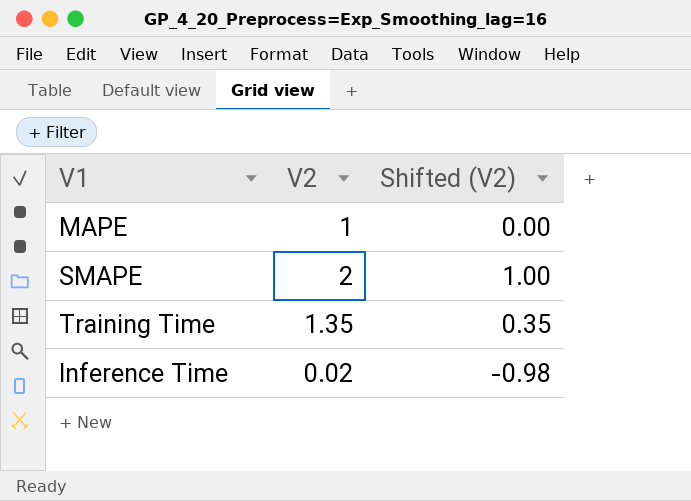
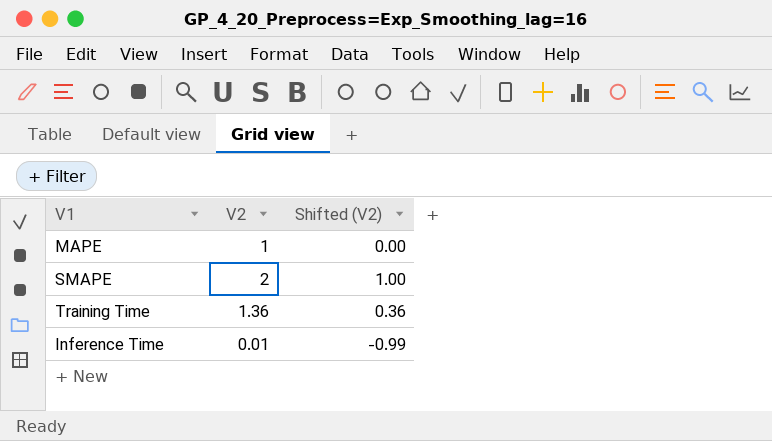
Training Time | V2: 1.35 -> 1.36
Training Time | Shifted (V2): 0.35 -> 0.36
Inference Time | V2: 0.02 -> 0.01
Inference Time | Shifted (V2): -0.98 -> -0.99

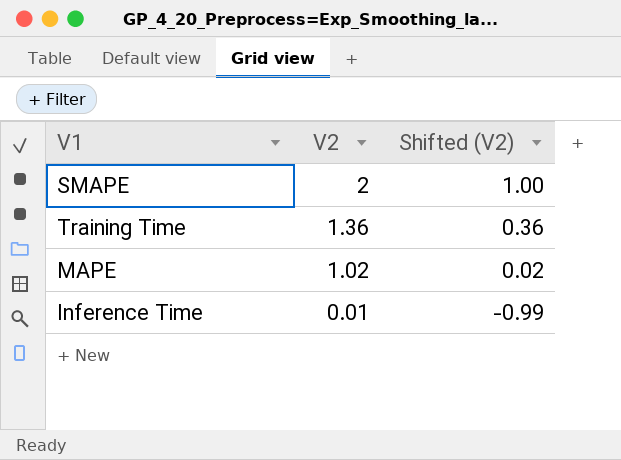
row order: none -> V2 descending
MAPE | V2: 1 -> 1.02
MAPE | Shifted (V2): 0.00 -> 0.02

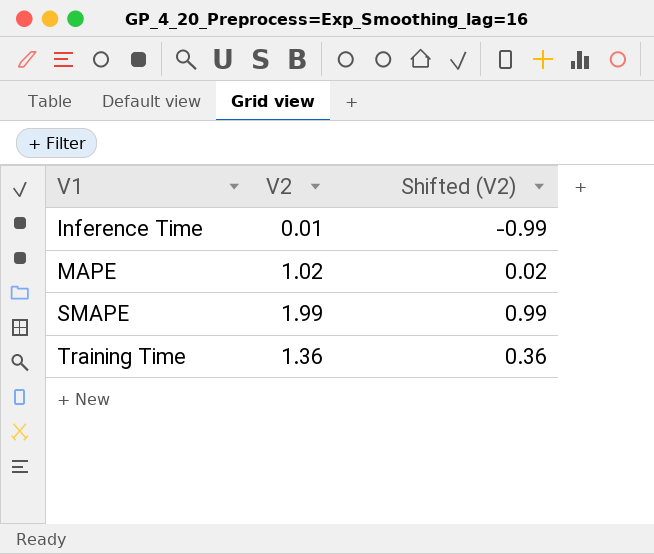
row order: V2 descending -> V1 ascending
SMAPE | V2: 2 -> 1.99
SMAPE | Shifted (V2): 1.00 -> 0.99

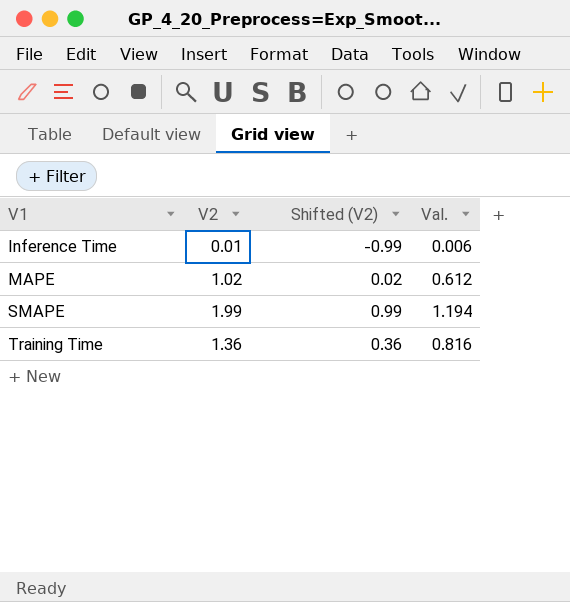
column Val. | formula: none -> [V2] * 0.6

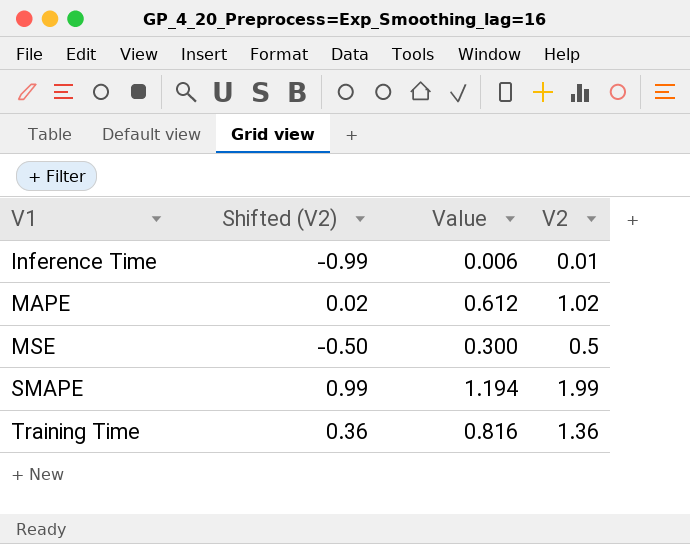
column name: Val. -> Value
column V2 | position: 2 -> 4
row MSE: none -> -0.50 | 0.300 | 0.5

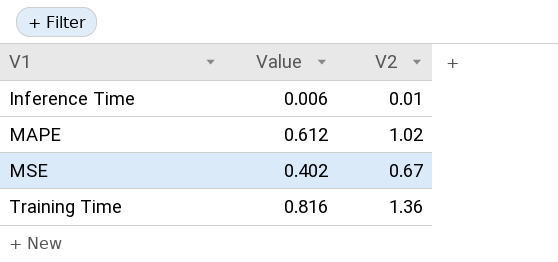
column Shifted (V2) | formula: [V2] - 1 -> none
row SMAPE: 0.99 | 1.194 | 1.99 -> none
MSE | Value: 0.300 -> 0.402
MSE | V2: 0.5 -> 0.67

